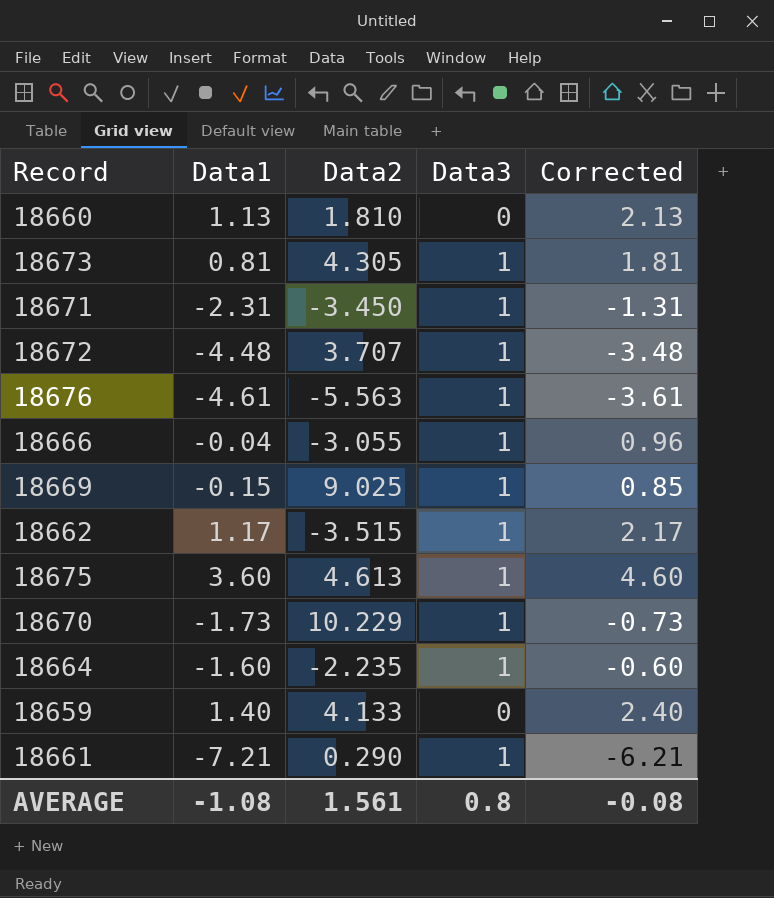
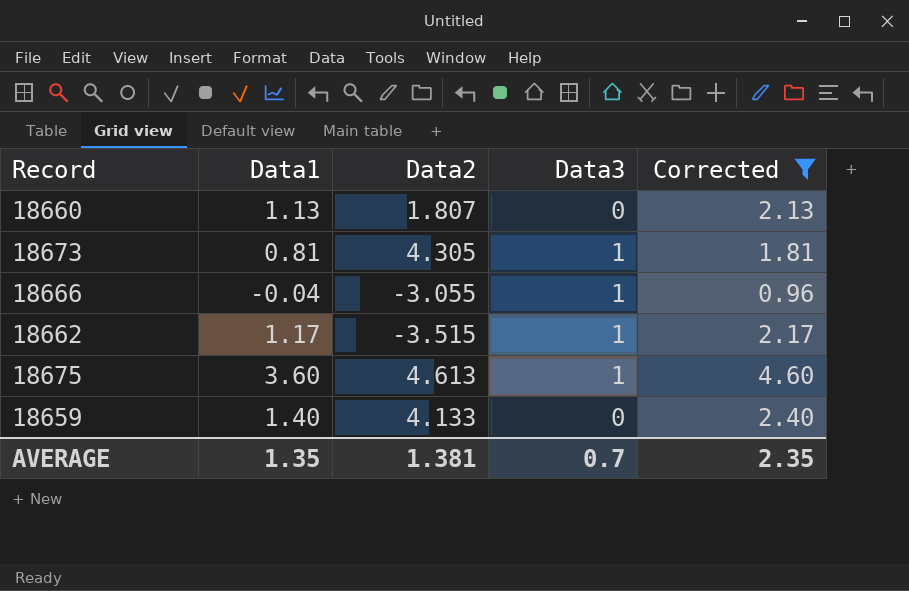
filter: none -> Corrected >= 0.96
18660 | Data2: 1.810 -> 1.807
AVERAGE | Data1: -1.08 -> 1.35
AVERAGE | Data2: 1.561 -> 1.381
AVERAGE | Data3: 0.8 -> 0.7
AVERAGE | Corrected: -0.08 -> 2.35

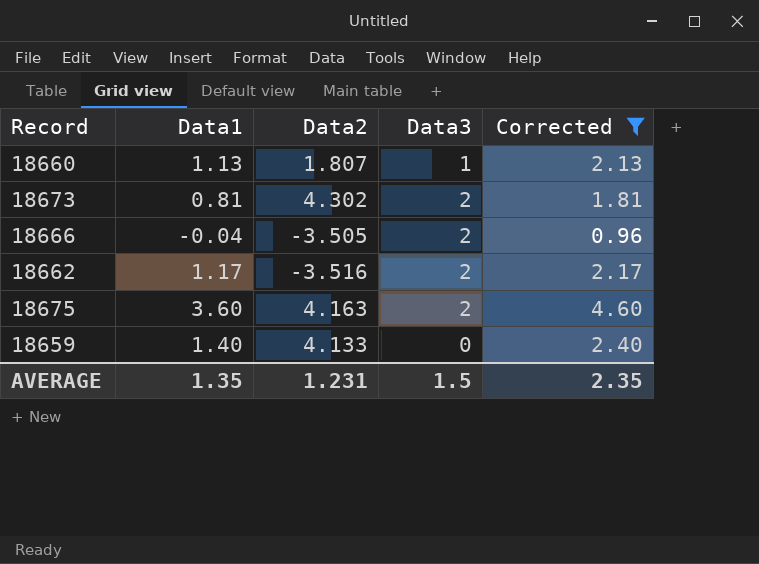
18660 | Data3: 0 -> 1
18673 | Data2: 4.305 -> 4.302
18673 | Data3: 1 -> 2
18666 | Data2: -3.055 -> -3.505
18666 | Data3: 1 -> 2
18662 | Data2: -3.515 -> -3.516
18662 | Data3: 1 -> 2
18675 | Data2: 4.613 -> 4.163
18675 | Data3: 1 -> 2
AVERAGE | Data2: 1.381 -> 1.231
AVERAGE | Data3: 0.7 -> 1.5

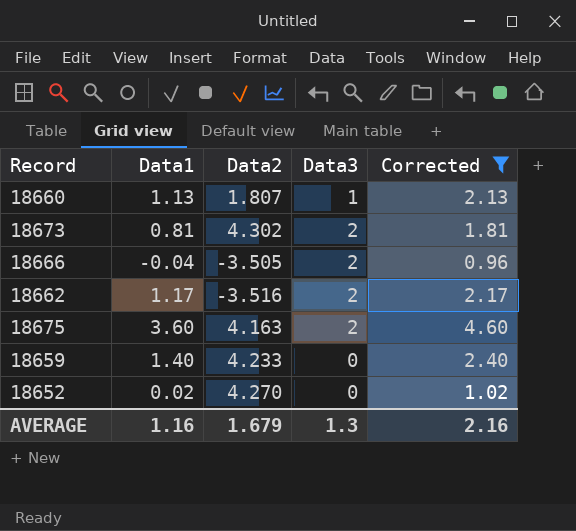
18659 | Data2: 4.133 -> 4.233
row 18652: none -> 0.02 | 4.270 | 0 | 1.02
AVERAGE | Data1: 1.35 -> 1.16
AVERAGE | Data2: 1.231 -> 1.679
AVERAGE | Data3: 1.5 -> 1.3
AVERAGE | Corrected: 2.35 -> 2.16

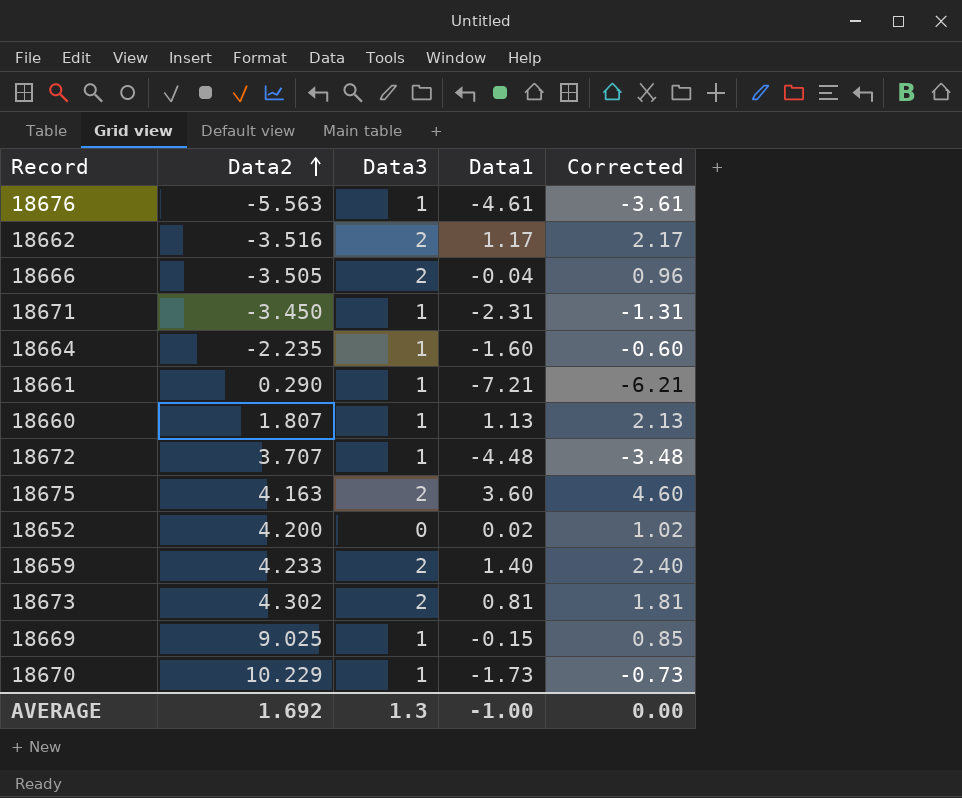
filter: Corrected >= 0.96 -> none
row order: none -> Data2 ascending
column Data1 | position: 2 -> 4
18652 | Data2: 4.270 -> 4.200
18659 | Data3: 0 -> 2
AVERAGE | Data2: 1.679 -> 1.692
AVERAGE | Data1: 1.16 -> -1.00
AVERAGE | Corrected: 2.16 -> 0.00

